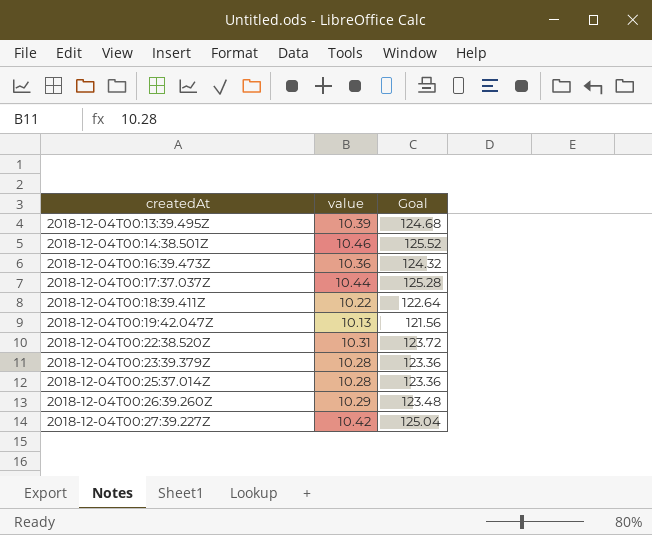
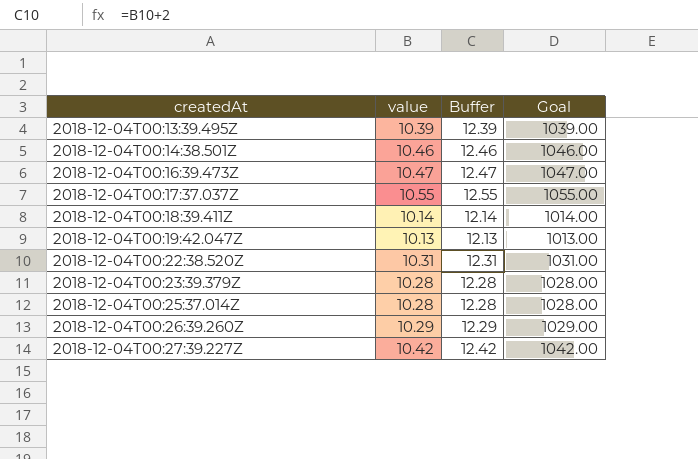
column Buffer | formula: none -> [value] + 2
column Goal | formula: [value] * 12 -> [value] * 100
2018-12-04T00:16:39.473Z | value: 10.36 -> 10.47
2018-12-04T00:17:37.037Z | value: 10.44 -> 10.55
2018-12-04T00:18:39.411Z | value: 10.22 -> 10.14

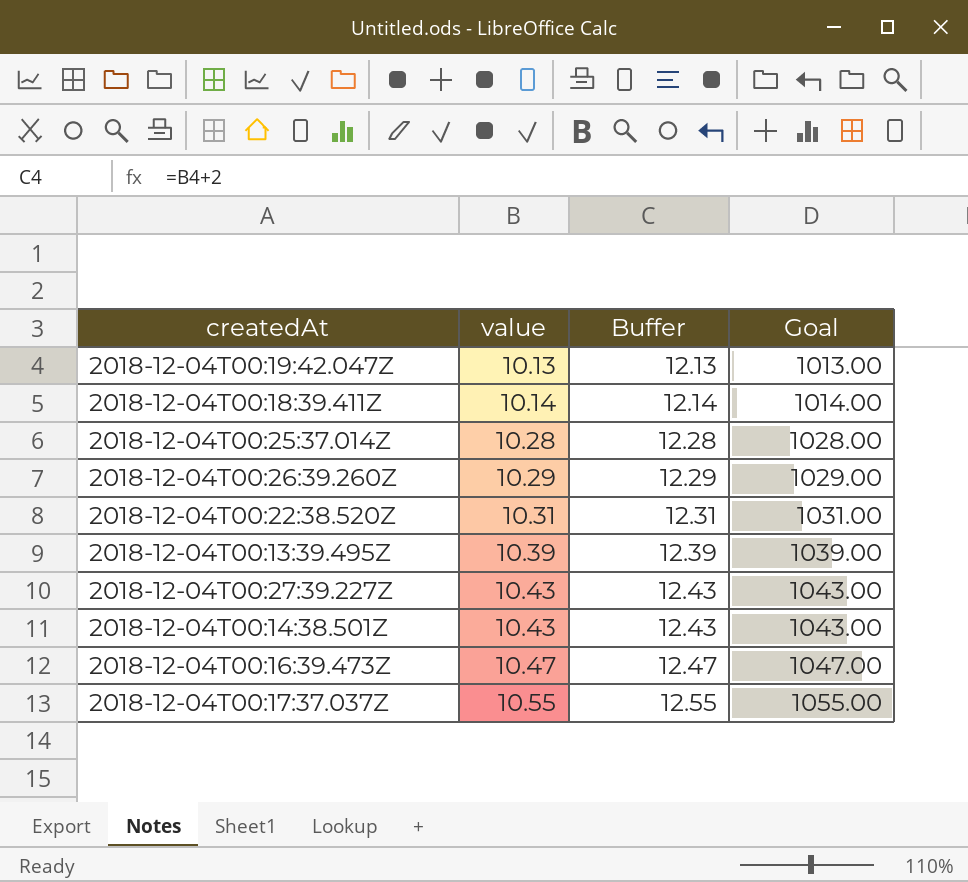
row order: createdAt ascending -> value ascending
row 2018-12-04T00:23:39.379Z: 10.28 | 12.28 | 1028.00 -> none
2018-12-04T00:27:39.227Z | value: 10.42 -> 10.43
2018-12-04T00:27:39.227Z | Buffer: 12.42 -> 12.43
2018-12-04T00:27:39.227Z | Goal: 1042.00 -> 1043.00
2018-12-04T00:14:38.501Z | value: 10.46 -> 10.43
2018-12-04T00:14:38.501Z | Buffer: 12.46 -> 12.43
2018-12-04T00:14:38.501Z | Goal: 1046.00 -> 1043.00

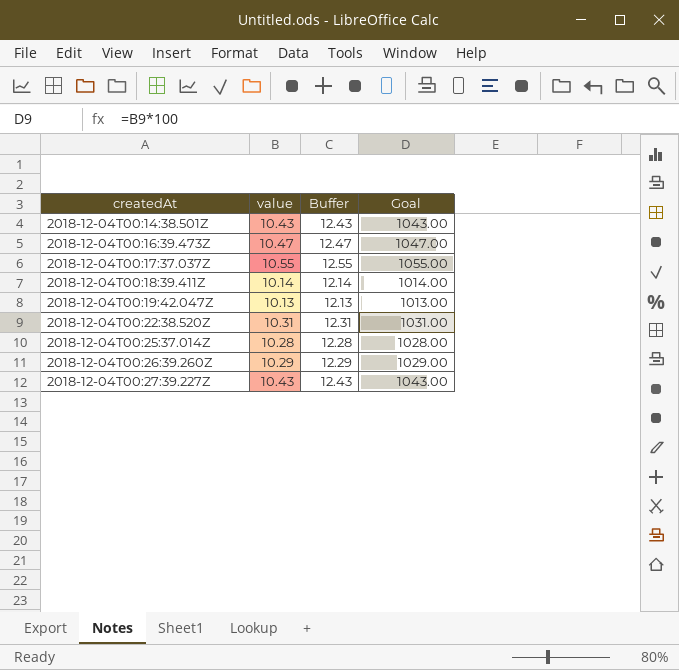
row order: value ascending -> createdAt ascending
row 2018-12-04T00:13:39.495Z: 10.39 | 12.39 | 1039.00 -> none

